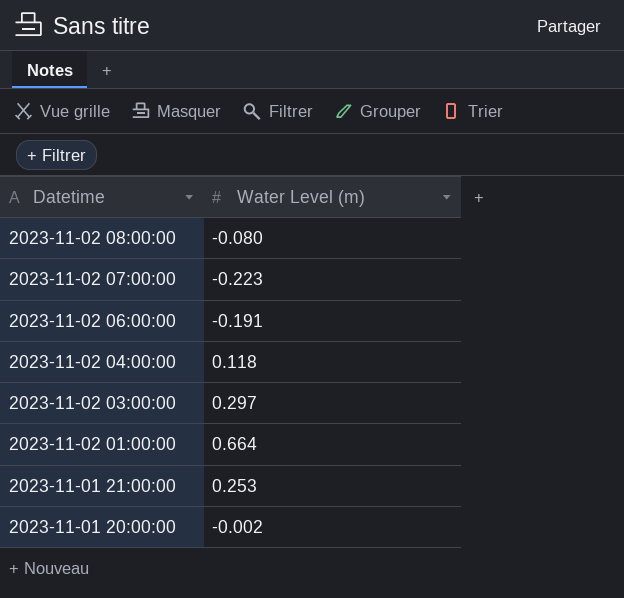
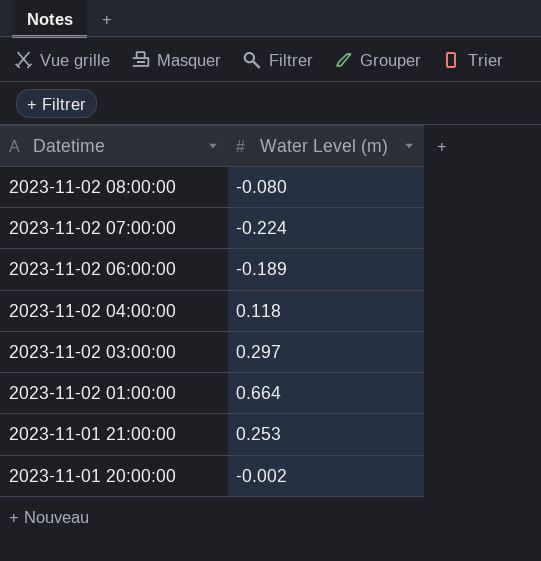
2023-11-02 07:00:00 | Water Level (m): -0.223 -> -0.224
2023-11-02 06:00:00 | Water Level (m): -0.191 -> -0.189

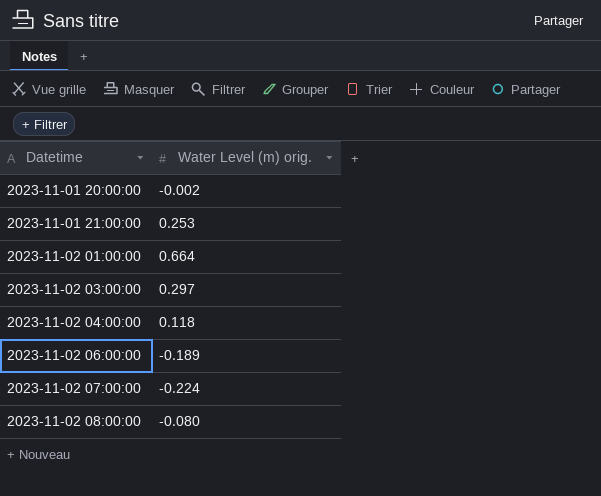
row order: Datetime descending -> Datetime ascending
column name: Water Level (m) -> Water Level (m) orig.

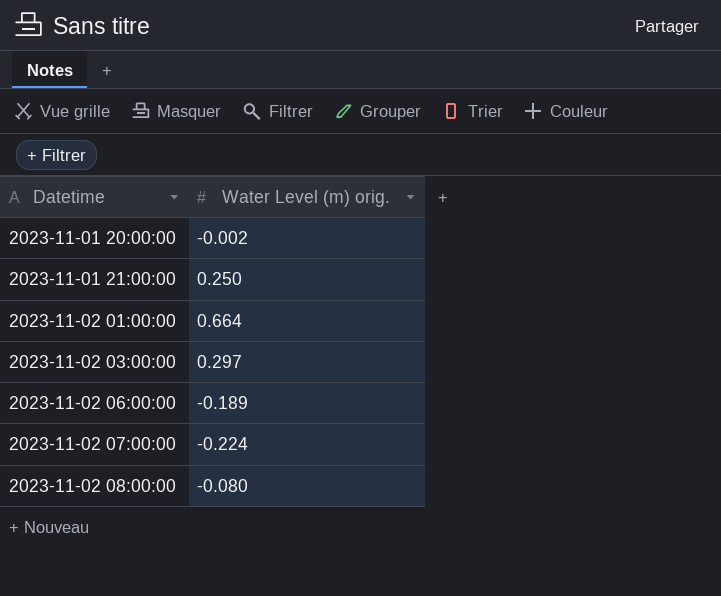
row 2023-11-02 04:00:00: 0.118 -> none
2023-11-01 21:00:00 | Water Level (m) orig.: 0.253 -> 0.250

